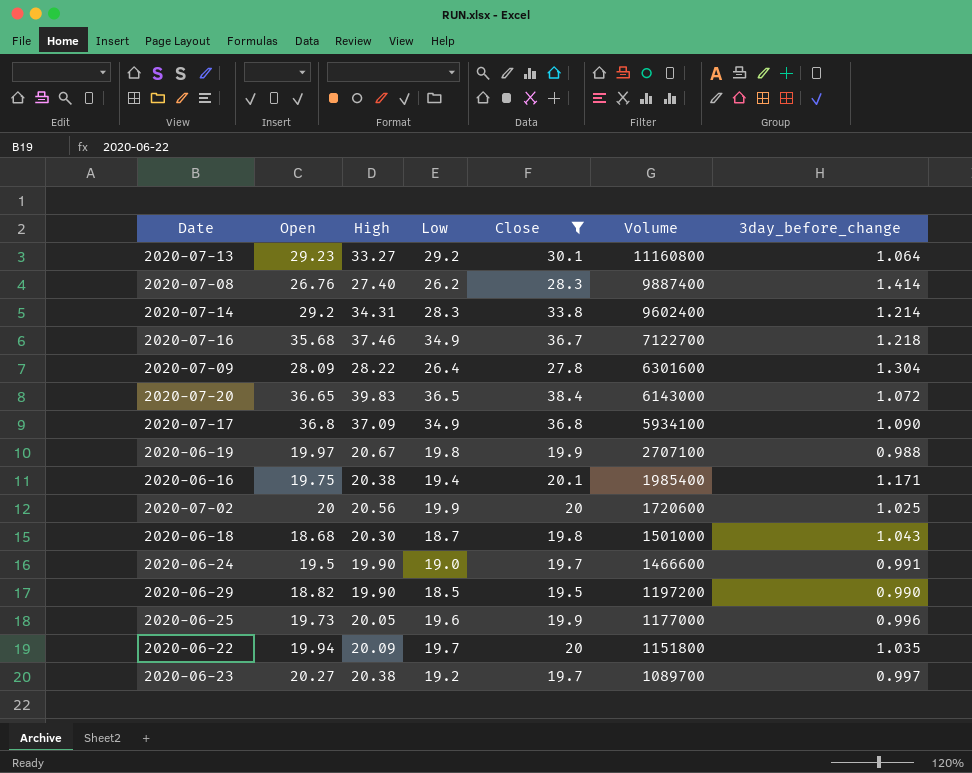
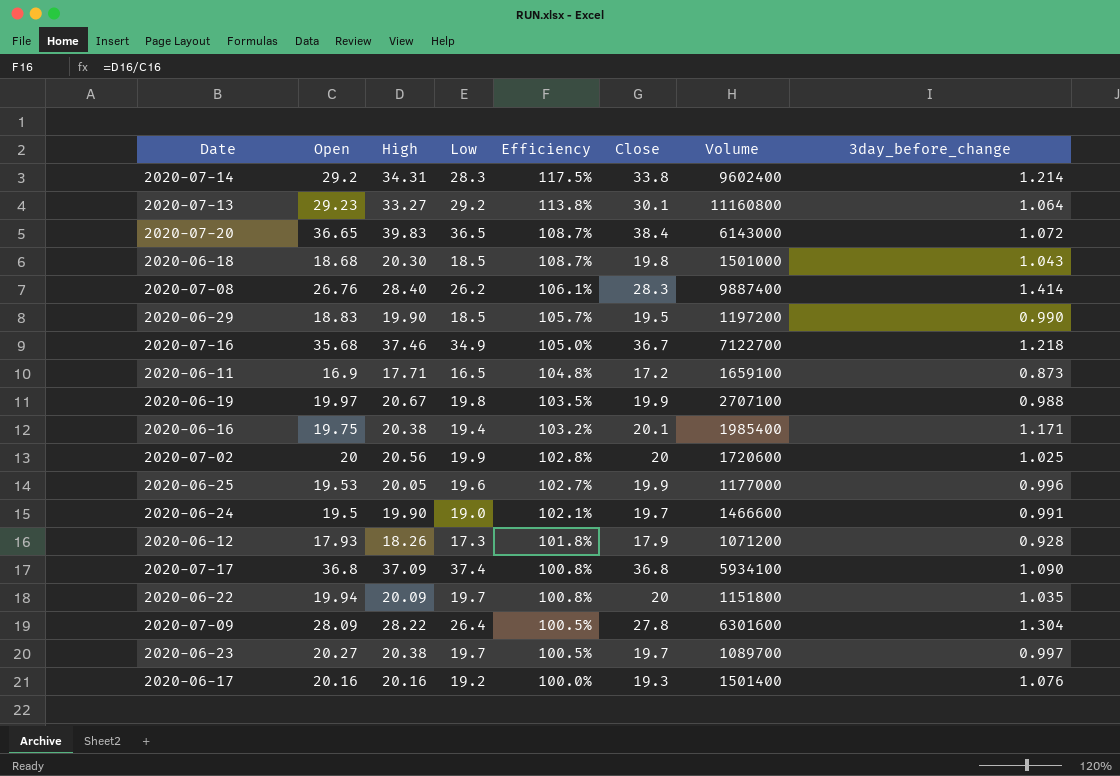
filter: Close >= 19.5 -> none
row order: Volume descending -> Efficiency descending
column Efficiency | formula: none -> [High] / [Open]
2020-06-18 | Low: 18.7 -> 18.5
2020-07-08 | High: 27.40 -> 28.40
2020-06-29 | Open: 18.82 -> 18.83
2020-06-25 | Open: 19.73 -> 19.53
2020-07-17 | Low: 34.9 -> 37.4
2020-06-23 | Low: 19.2 -> 19.7

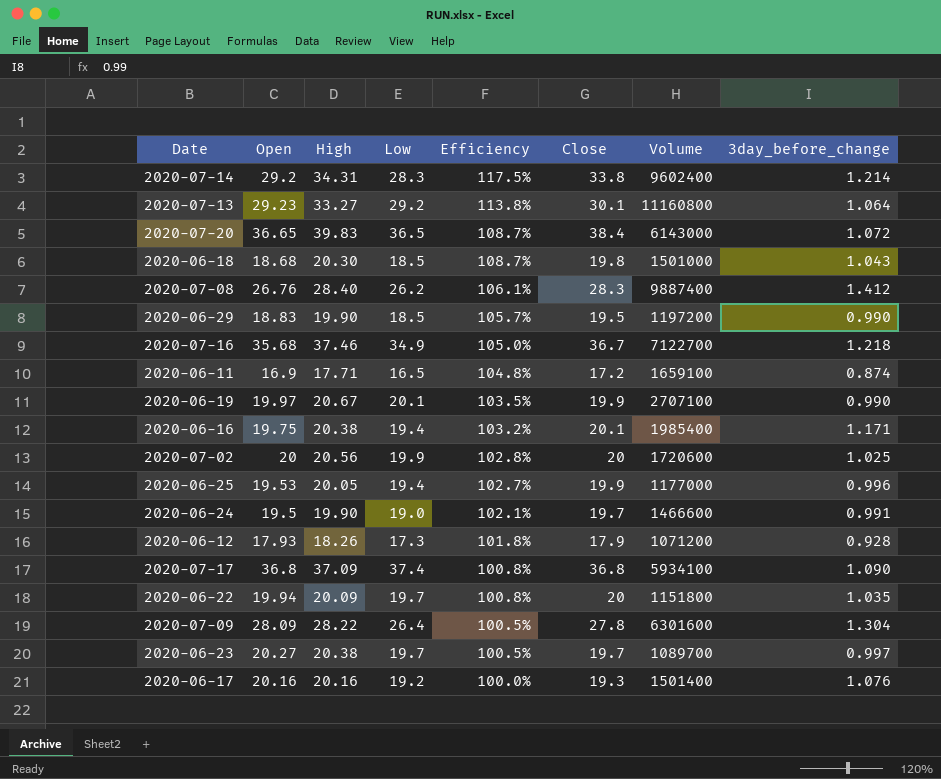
2020-07-08 | 3day_before_change: 1.414 -> 1.412
2020-06-11 | 3day_before_change: 0.873 -> 0.874
2020-06-19 | Low: 19.8 -> 20.1
2020-06-19 | 3day_before_change: 0.988 -> 0.990
2020-06-25 | Low: 19.6 -> 19.4

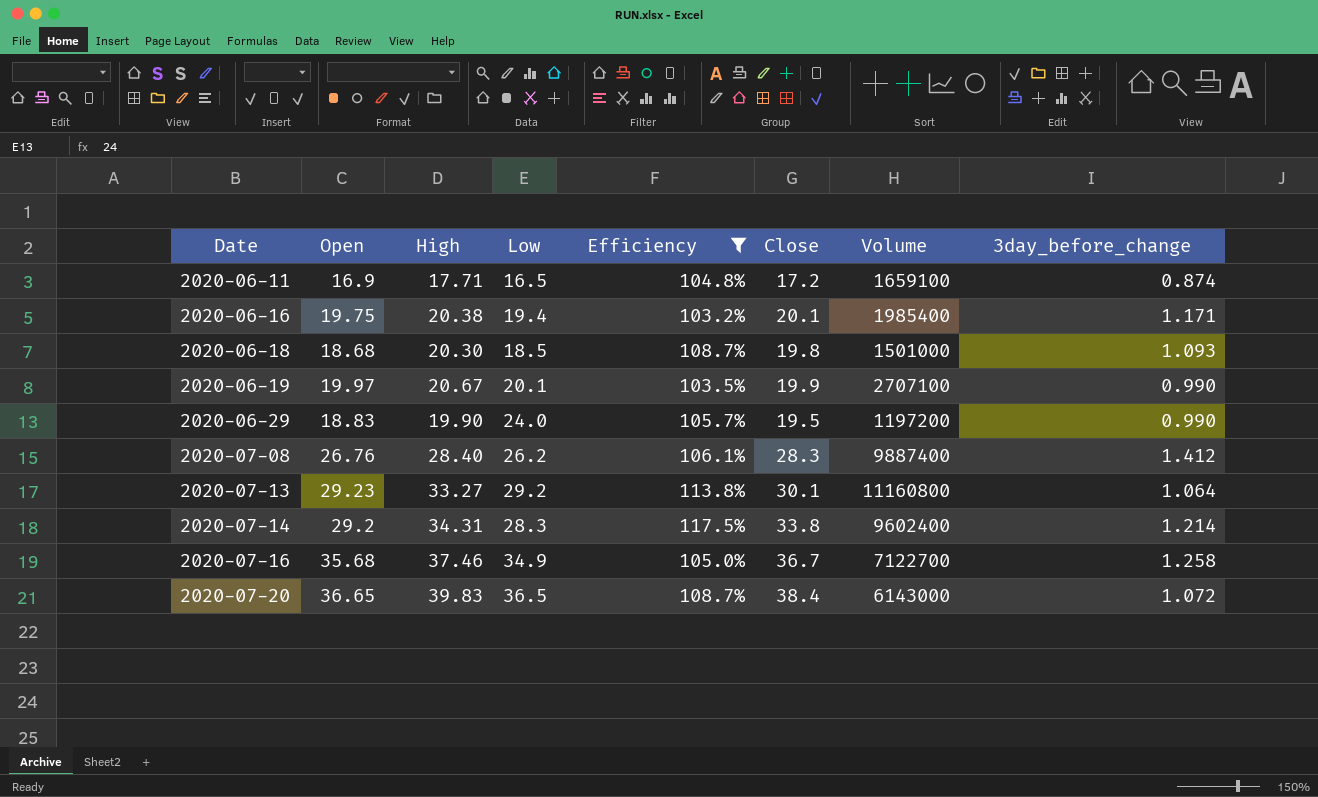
filter: none -> Efficiency >= 103.2%
row order: Efficiency descending -> Date ascending
2020-06-18 | 3day_before_change: 1.043 -> 1.093
2020-06-29 | Low: 18.5 -> 24.0
2020-07-16 | 3day_before_change: 1.218 -> 1.258

